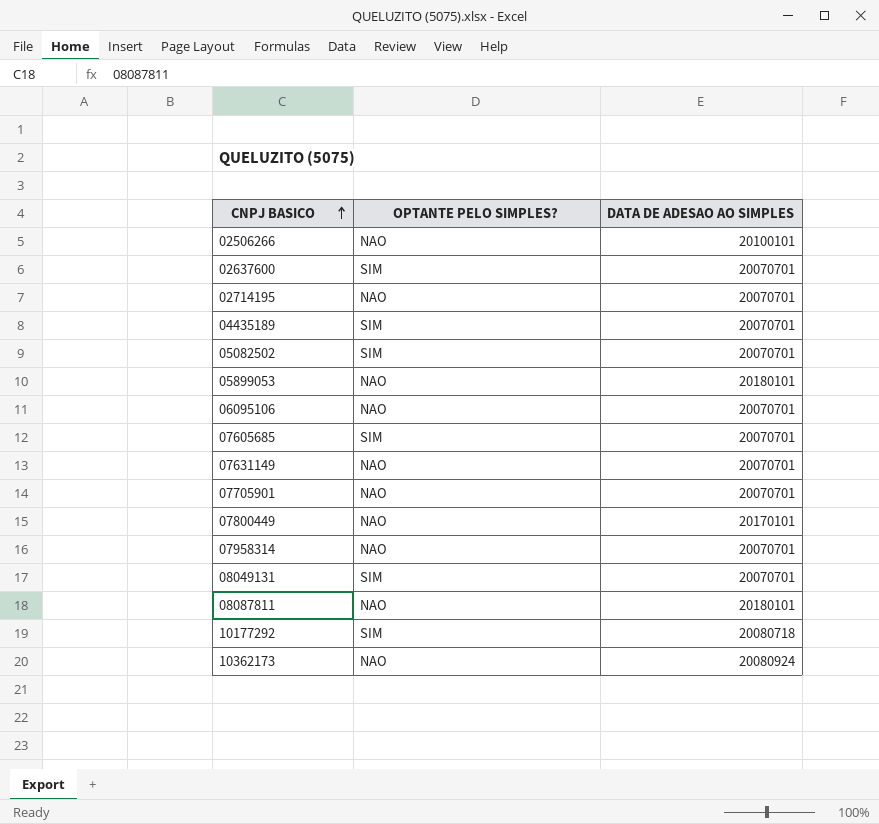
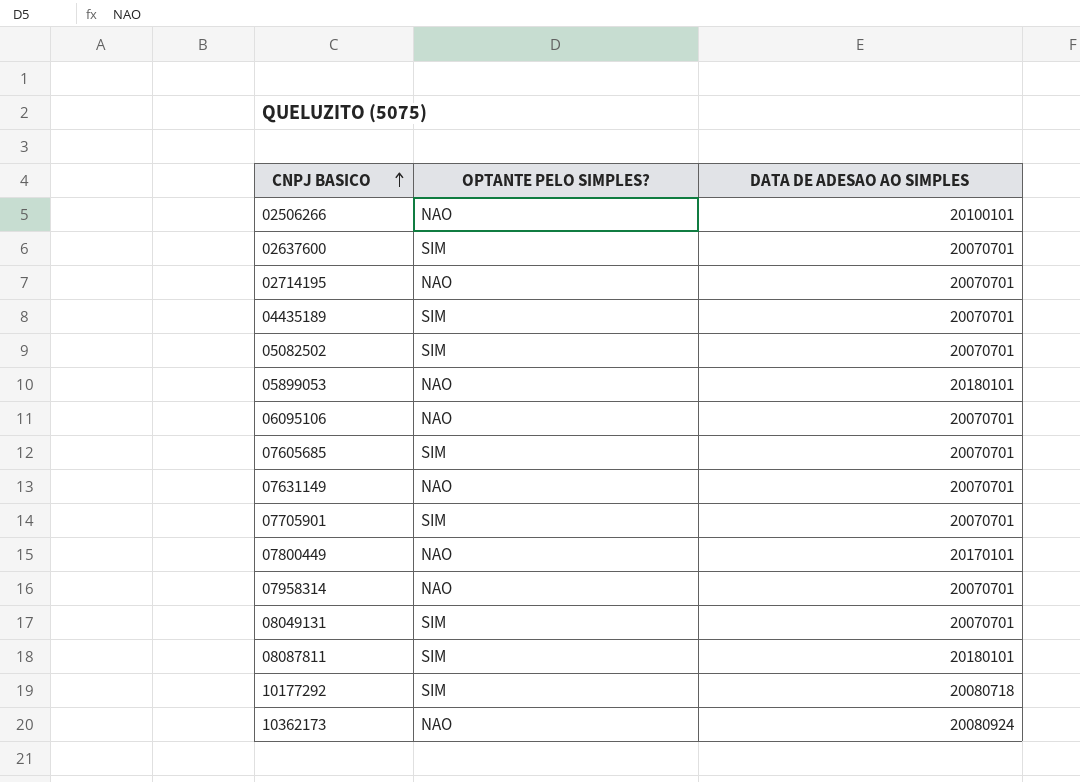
07705901 | OPTANTE PELO SIMPLES?: NAO -> SIM
08087811 | OPTANTE PELO SIMPLES?: NAO -> SIM

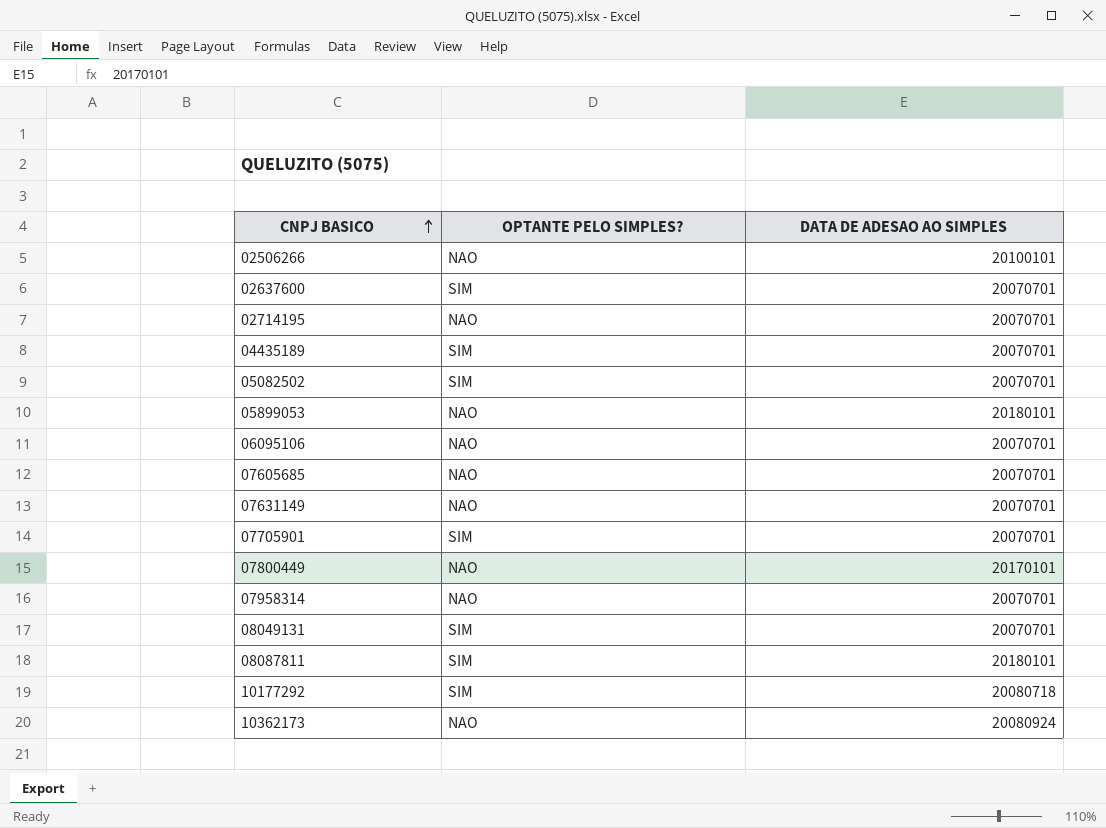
07605685 | OPTANTE PELO SIMPLES?: SIM -> NAO

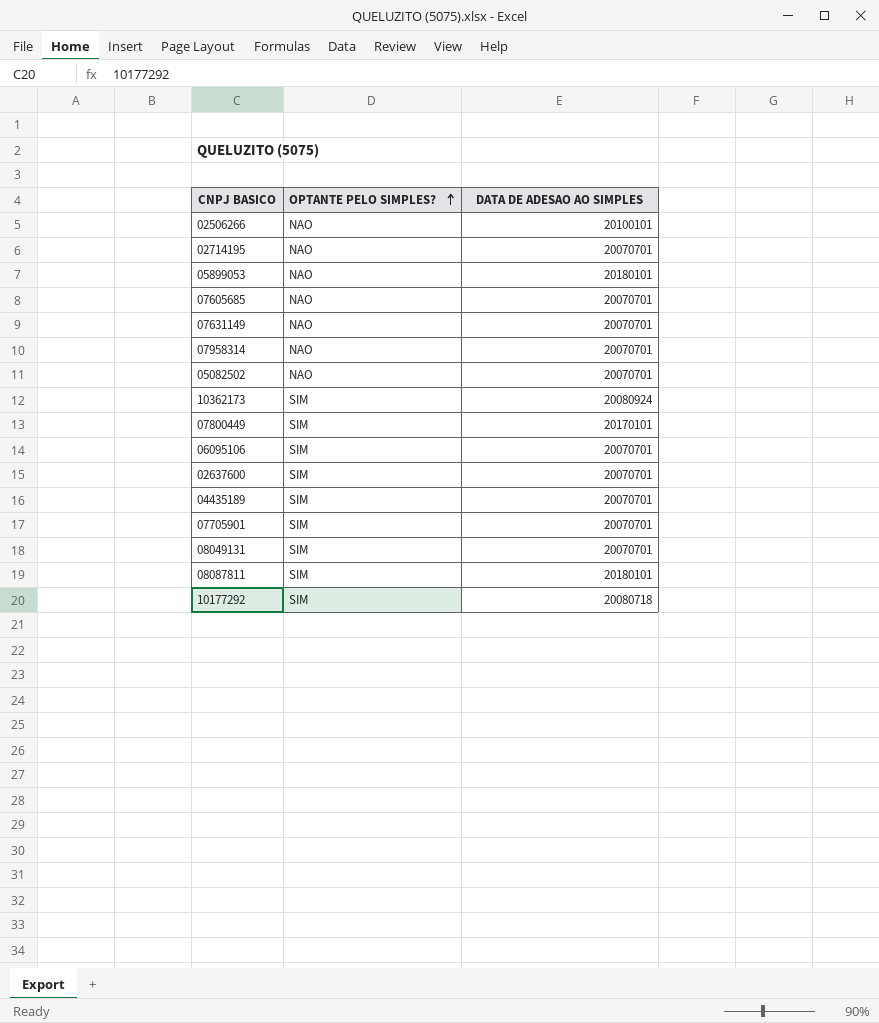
row order: CNPJ BASICO ascending -> OPTANTE PELO SIMPLES? ascending
05082502 | OPTANTE PELO SIMPLES?: SIM -> NAO
10362173 | OPTANTE PELO SIMPLES?: NAO -> SIM
07800449 | OPTANTE PELO SIMPLES?: NAO -> SIM
06095106 | OPTANTE PELO SIMPLES?: NAO -> SIM

